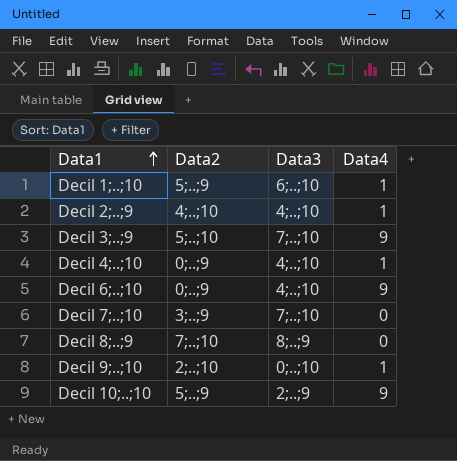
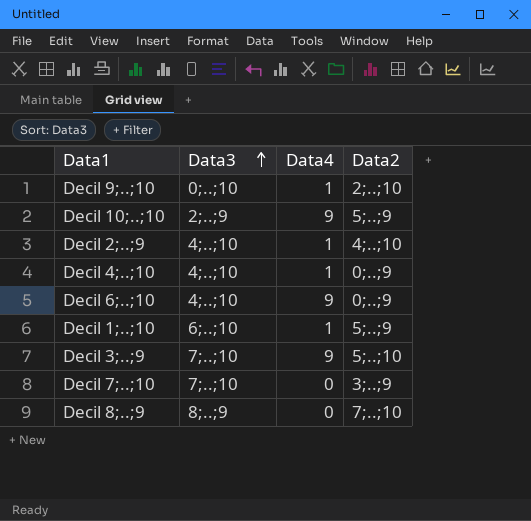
row order: Data1 ascending -> Data3 ascending
column Data2 | position: 2 -> 4

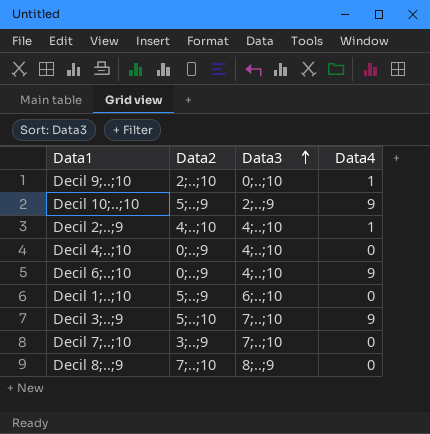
column Data2 | position: 4 -> 2
Decil 4;..;10 | Data4: 1 -> 0
Decil 1;..;10 | Data4: 1 -> 0

